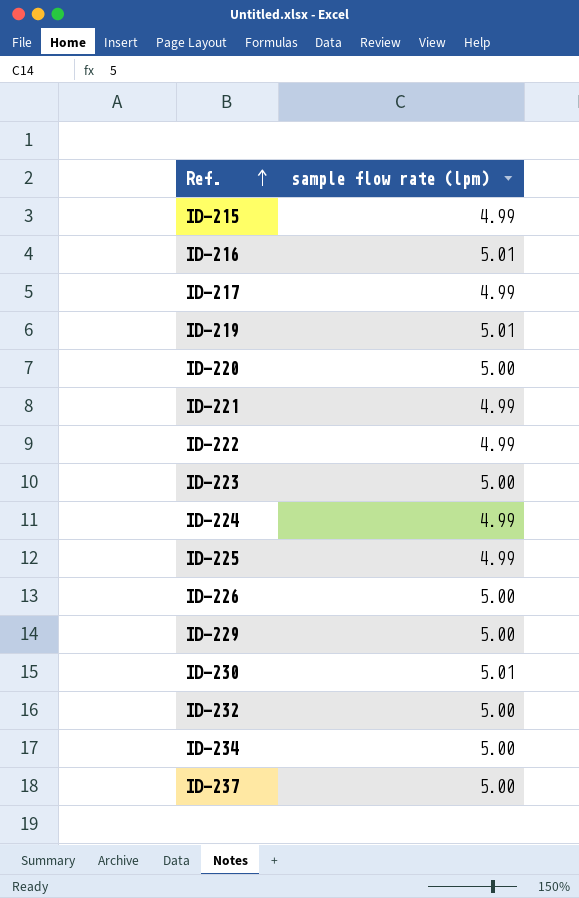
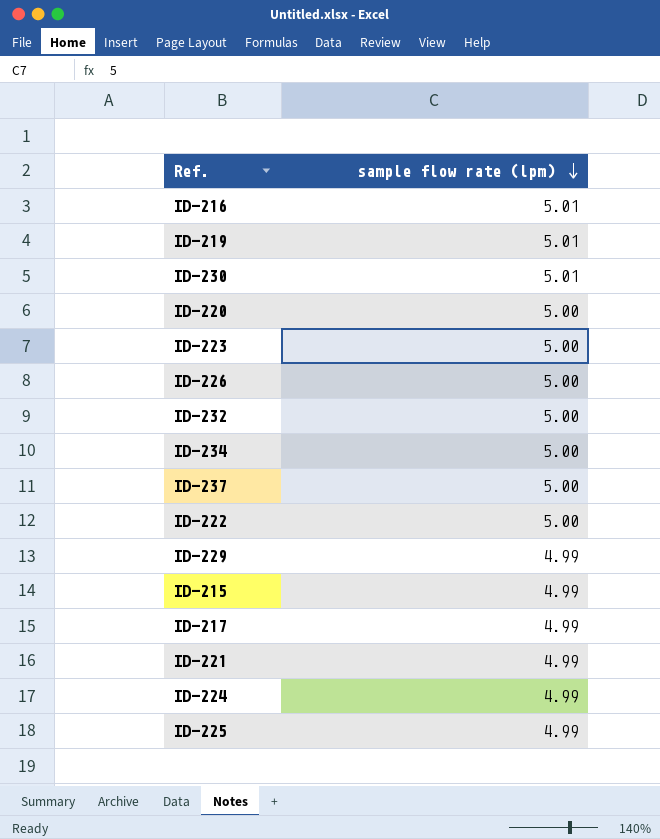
row order: Ref. ascending -> sample flow rate (lpm) descending
ID-222 | sample flow rate (lpm): 4.99 -> 5.00
ID-229 | sample flow rate (lpm): 5.00 -> 4.99

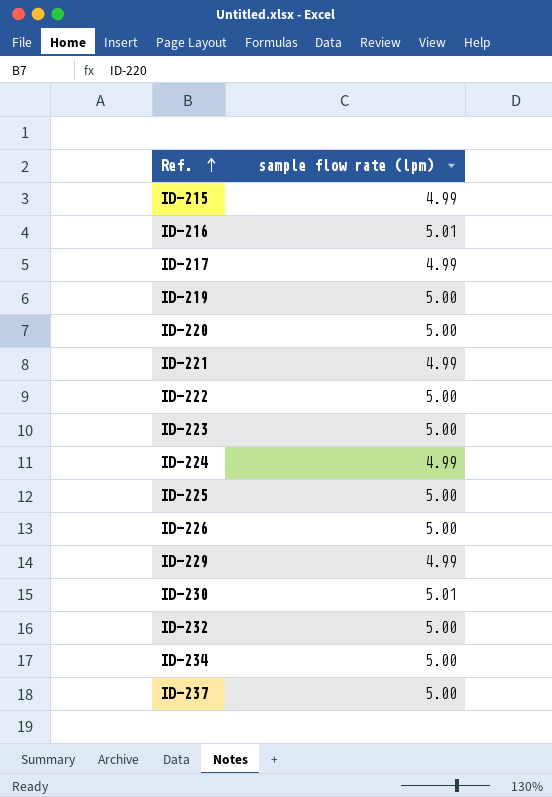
row order: sample flow rate (lpm) descending -> Ref. ascending
ID-219 | sample flow rate (lpm): 5.01 -> 5.00
ID-225 | sample flow rate (lpm): 4.99 -> 5.00

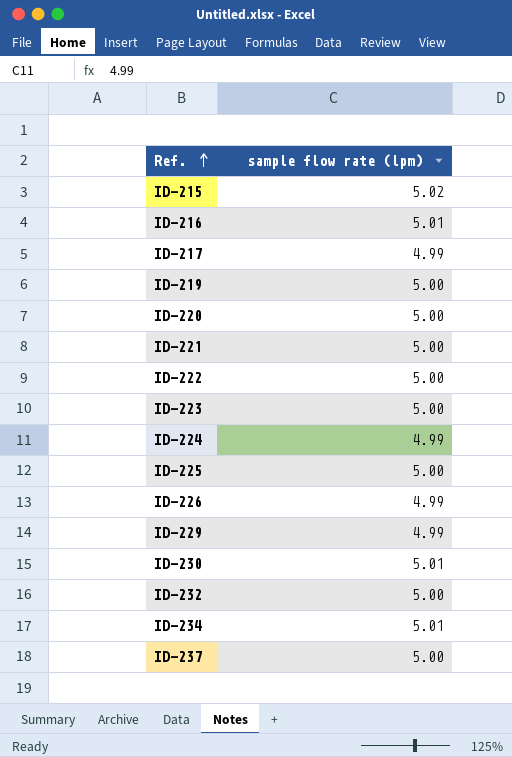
ID-215 | sample flow rate (lpm): 4.99 -> 5.02
ID-221 | sample flow rate (lpm): 4.99 -> 5.00
ID-226 | sample flow rate (lpm): 5.00 -> 4.99
ID-234 | sample flow rate (lpm): 5.00 -> 5.01

